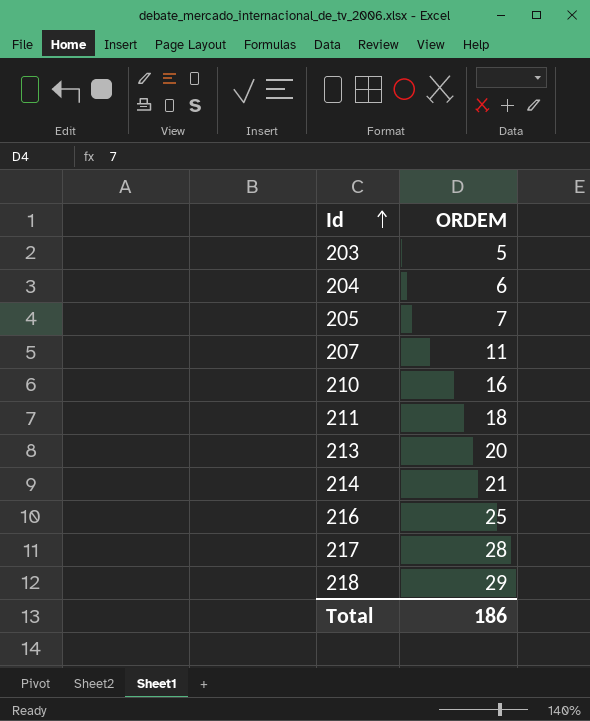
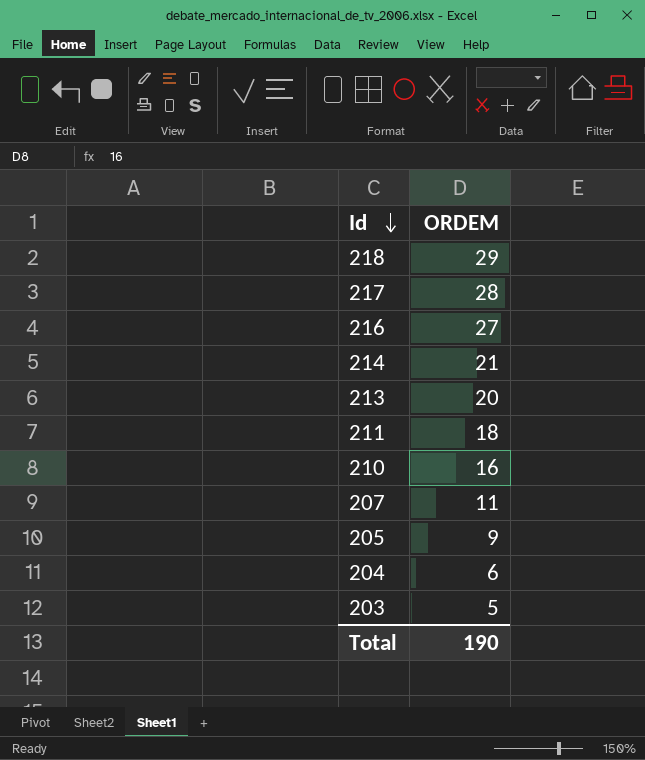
row order: Id ascending -> Id descending
216 | ORDEM: 25 -> 27
205 | ORDEM: 7 -> 9
Total | ORDEM: 186 -> 190

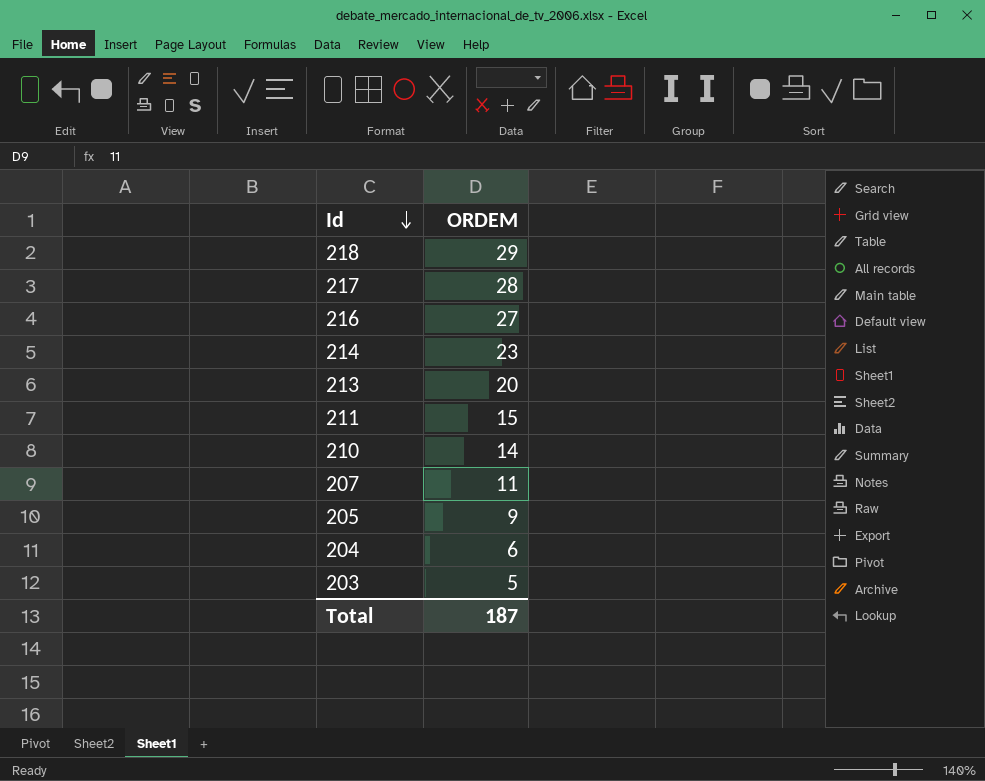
214 | ORDEM: 21 -> 23
211 | ORDEM: 18 -> 15
210 | ORDEM: 16 -> 14
Total | ORDEM: 190 -> 187

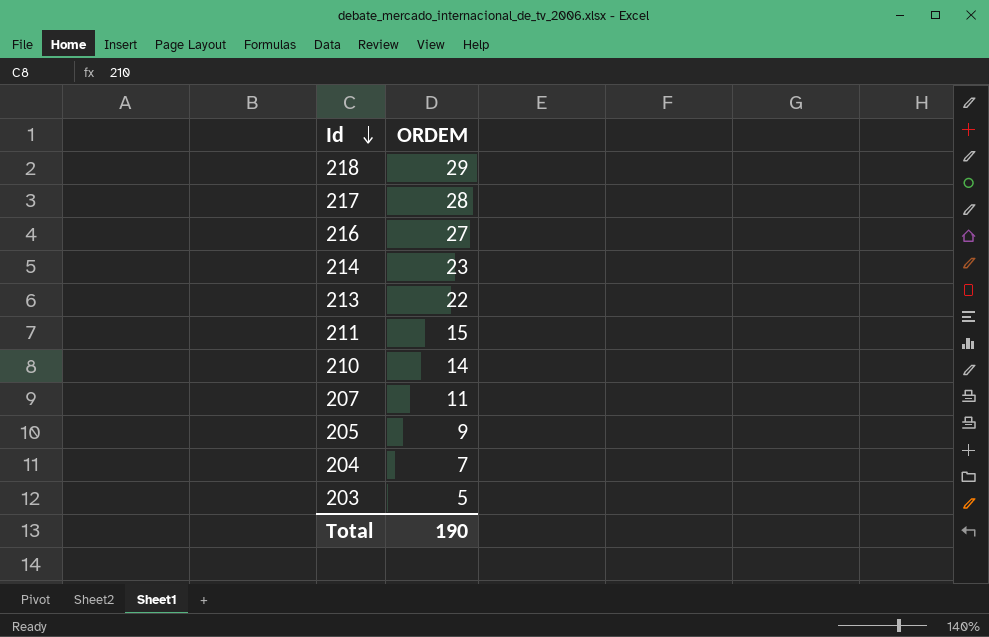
213 | ORDEM: 20 -> 22
204 | ORDEM: 6 -> 7
Total | ORDEM: 187 -> 190

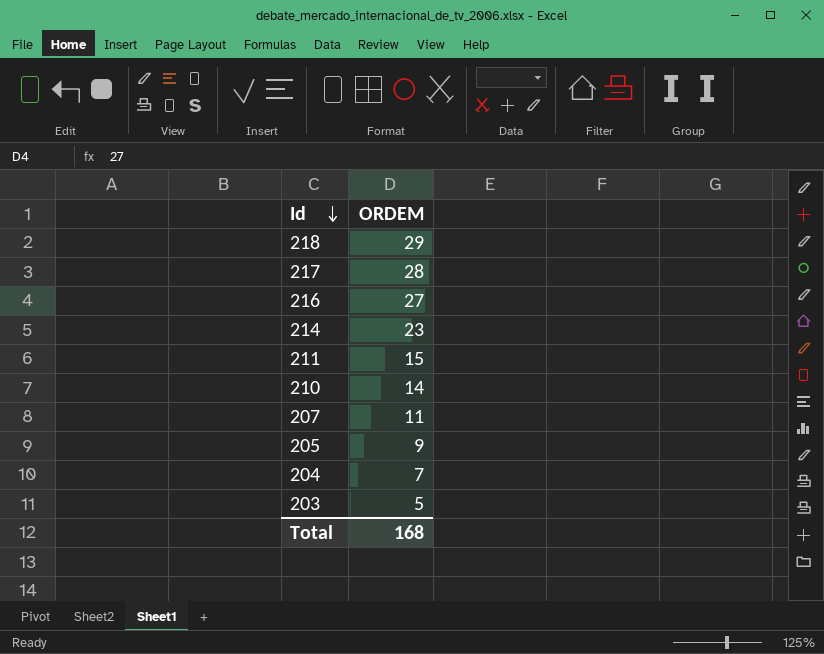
row 213: 22 -> none
Total | ORDEM: 190 -> 168

